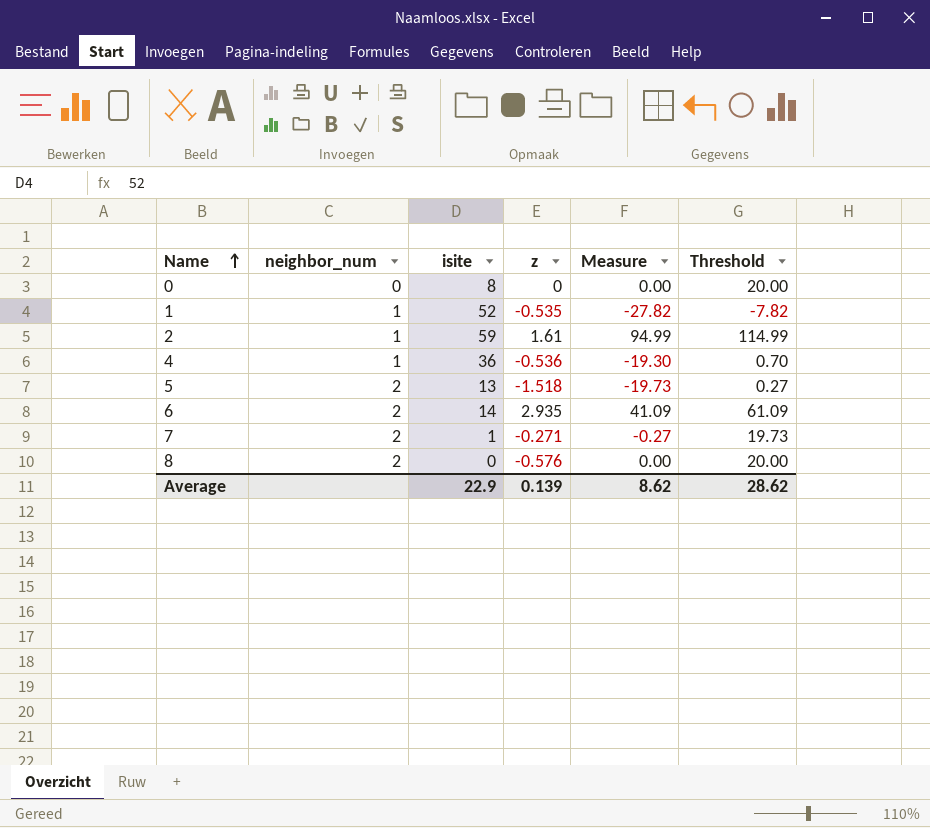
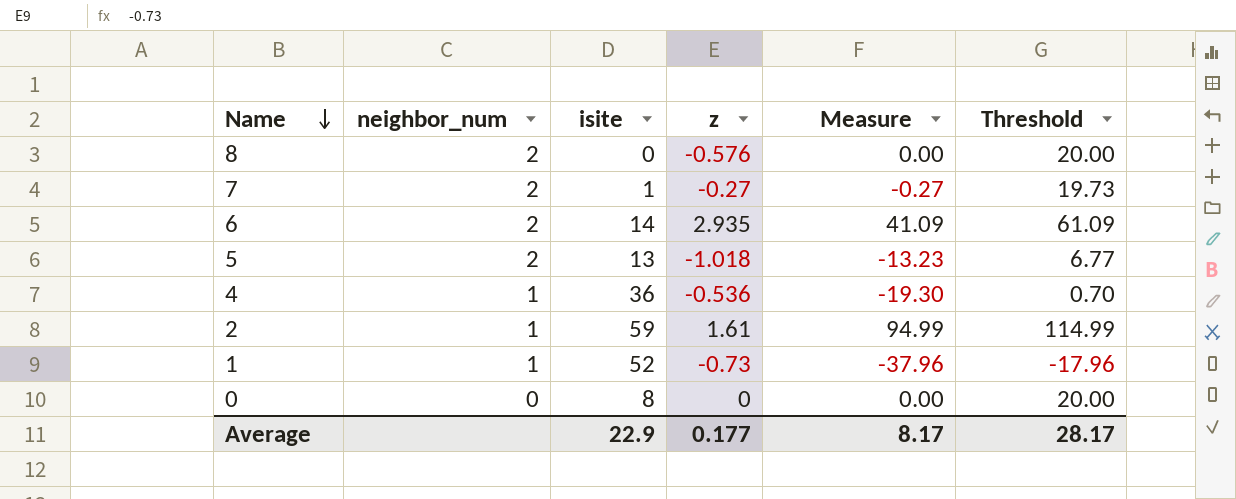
row order: Name ascending -> Name descending
7 | z: -0.271 -> -0.27
5 | z: -1.518 -> -1.018
5 | Measure: -19.73 -> -13.23
5 | Threshold: 0.27 -> 6.77
1 | z: -0.535 -> -0.73
1 | Measure: -27.82 -> -37.96
1 | Threshold: -7.82 -> -17.96
Average | z: 0.139 -> 0.177
Average | Measure: 8.62 -> 8.17
Average | Threshold: 28.62 -> 28.17

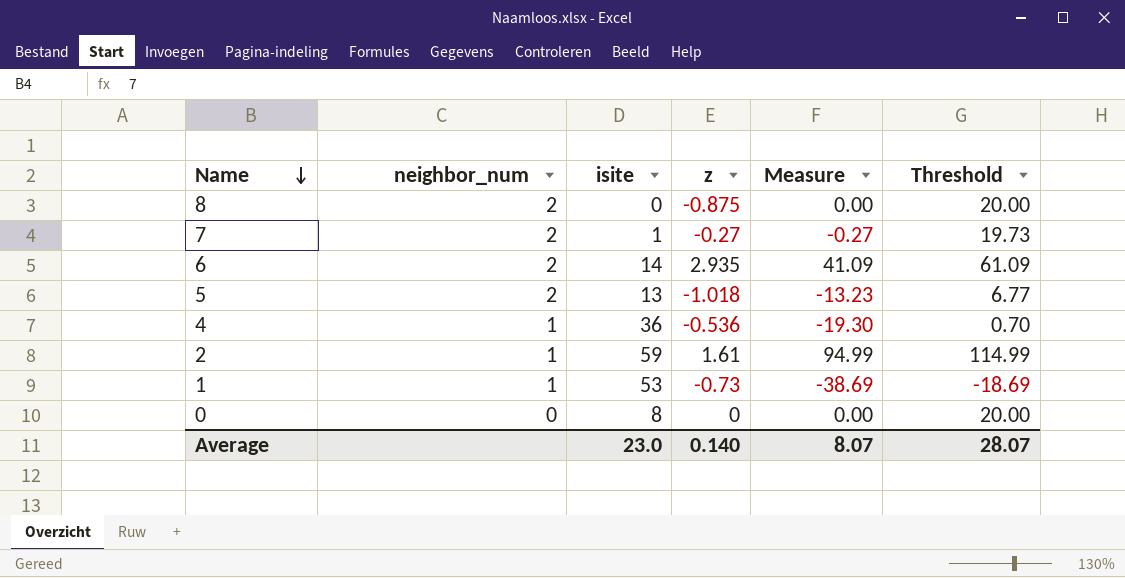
8 | z: -0.576 -> -0.875
1 | isite: 52 -> 53
1 | Measure: -37.96 -> -38.69
1 | Threshold: -17.96 -> -18.69
Average | isite: 22.9 -> 23.0
Average | z: 0.177 -> 0.140
Average | Measure: 8.17 -> 8.07
Average | Threshold: 28.17 -> 28.07

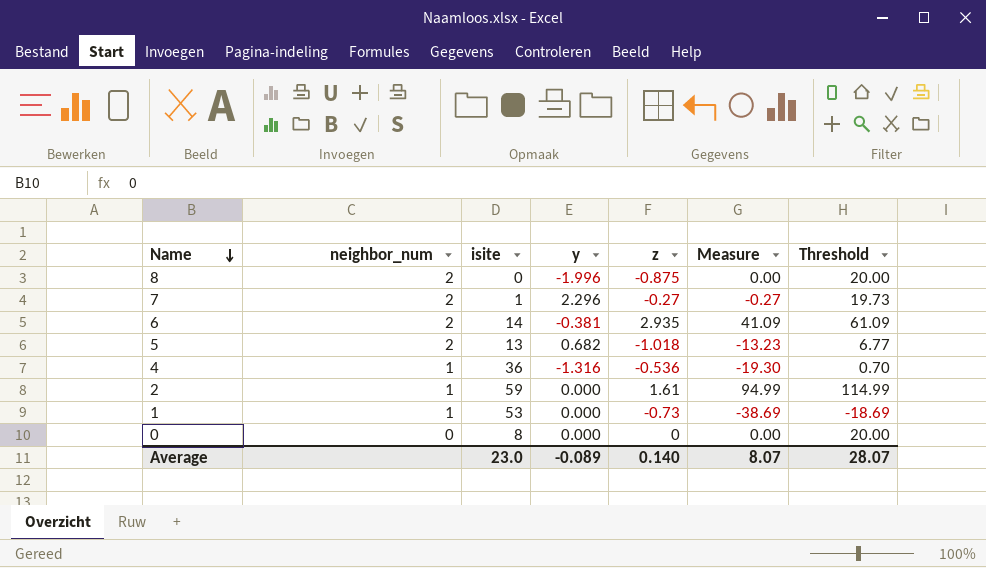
column y | position: none -> 4

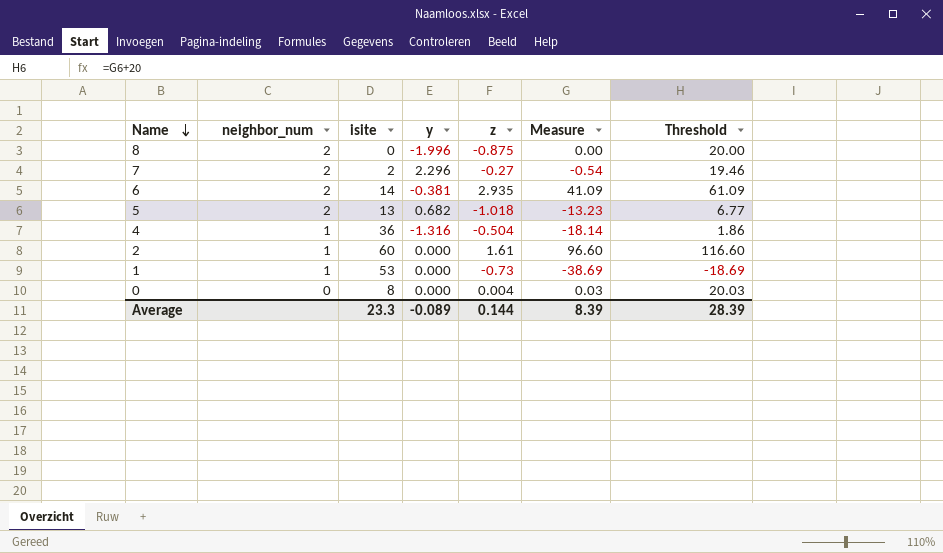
7 | isite: 1 -> 2
7 | Measure: -0.27 -> -0.54
7 | Threshold: 19.73 -> 19.46
4 | z: -0.536 -> -0.504
4 | Measure: -19.30 -> -18.14
4 | Threshold: 0.70 -> 1.86
2 | isite: 59 -> 60
2 | Measure: 94.99 -> 96.60
2 | Threshold: 114.99 -> 116.60
0 | z: 0 -> 0.004
0 | Measure: 0.00 -> 0.03
0 | Threshold: 20.00 -> 20.03
Average | isite: 23.0 -> 23.3
Average | z: 0.140 -> 0.144
Average | Measure: 8.07 -> 8.39
Average | Threshold: 28.07 -> 28.39

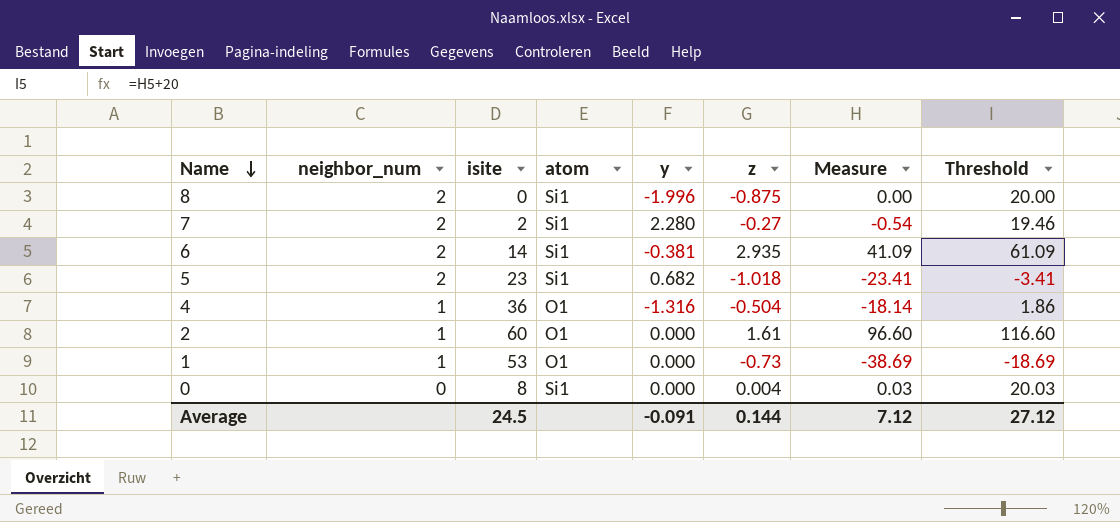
column atom | position: none -> 4
7 | y: 2.296 -> 2.280
5 | isite: 13 -> 23
5 | Measure: -13.23 -> -23.41
5 | Threshold: 6.77 -> -3.41
Average | isite: 23.3 -> 24.5
Average | y: -0.089 -> -0.091
Average | Measure: 8.39 -> 7.12
Average | Threshold: 28.39 -> 27.12

